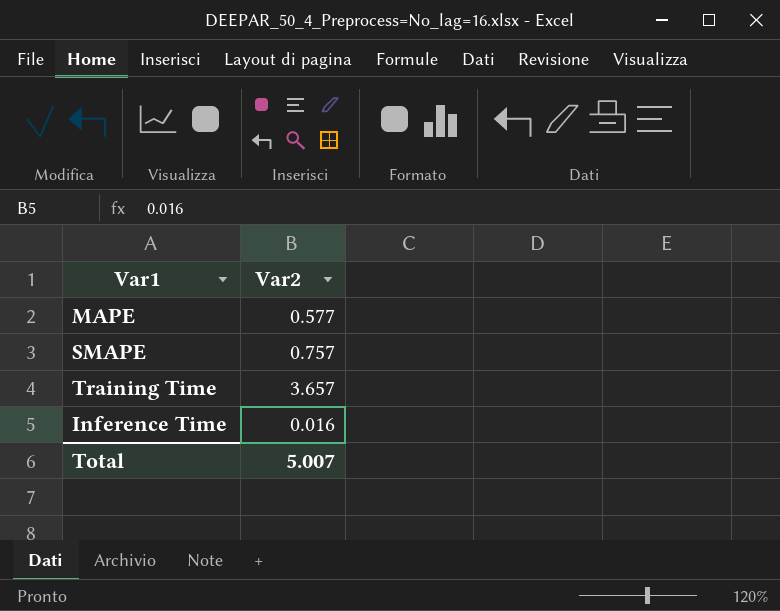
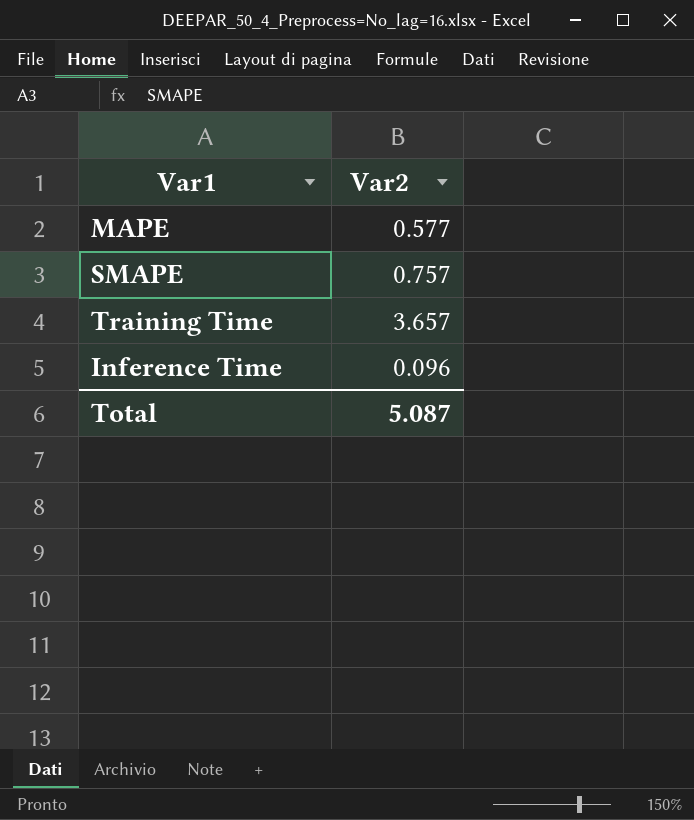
Inference Time | Var2: 0.016 -> 0.096
Total | Var2: 5.007 -> 5.087

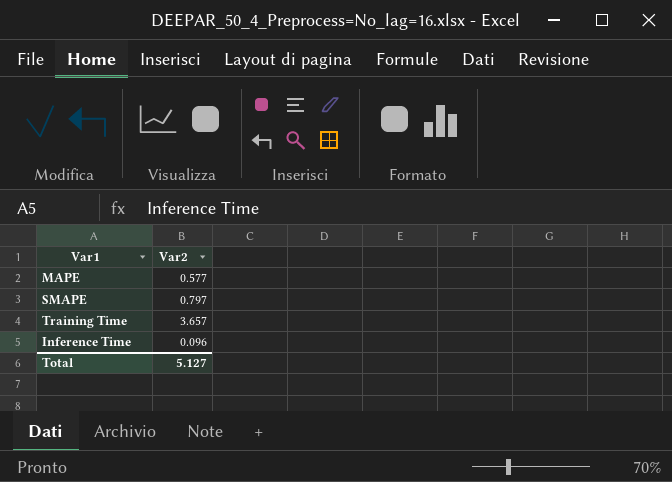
SMAPE | Var2: 0.757 -> 0.797
Total | Var2: 5.087 -> 5.127

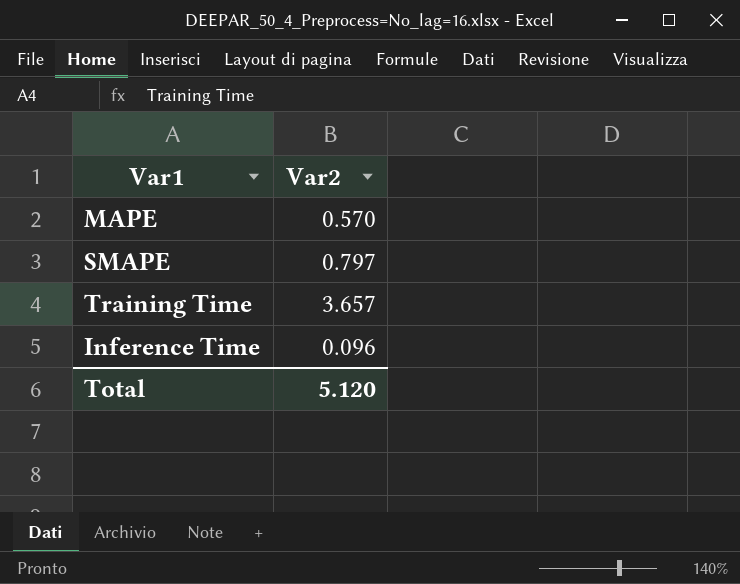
MAPE | Var2: 0.577 -> 0.570
Total | Var2: 5.127 -> 5.120

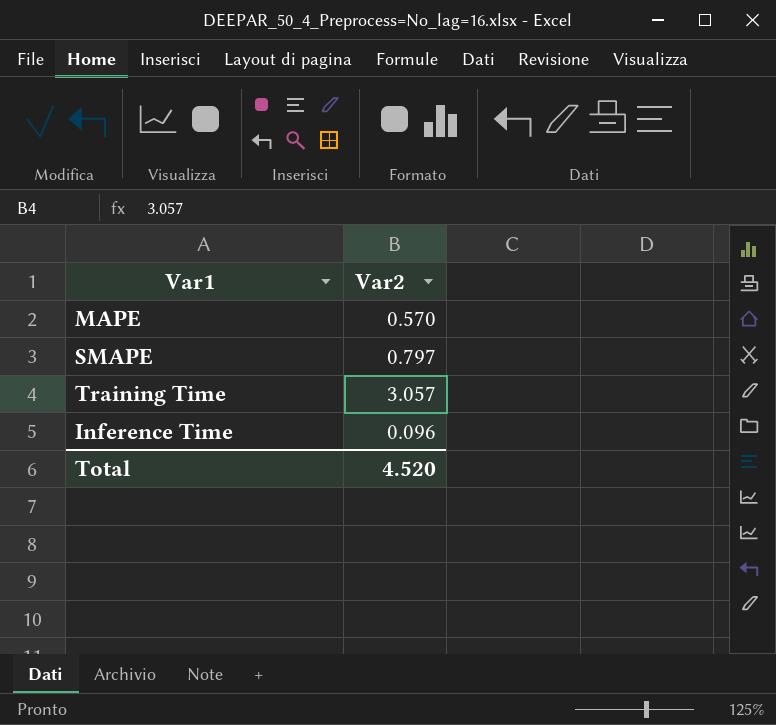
Training Time | Var2: 3.657 -> 3.057
Total | Var2: 5.120 -> 4.520

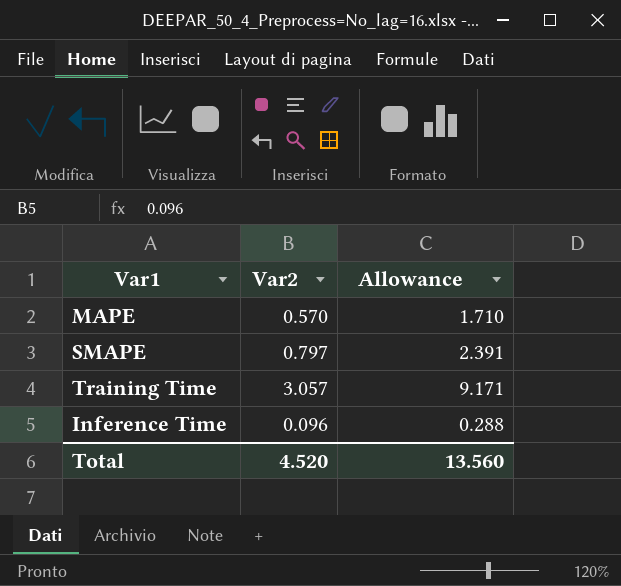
column Allowance | formula: none -> [Var2] * 3

